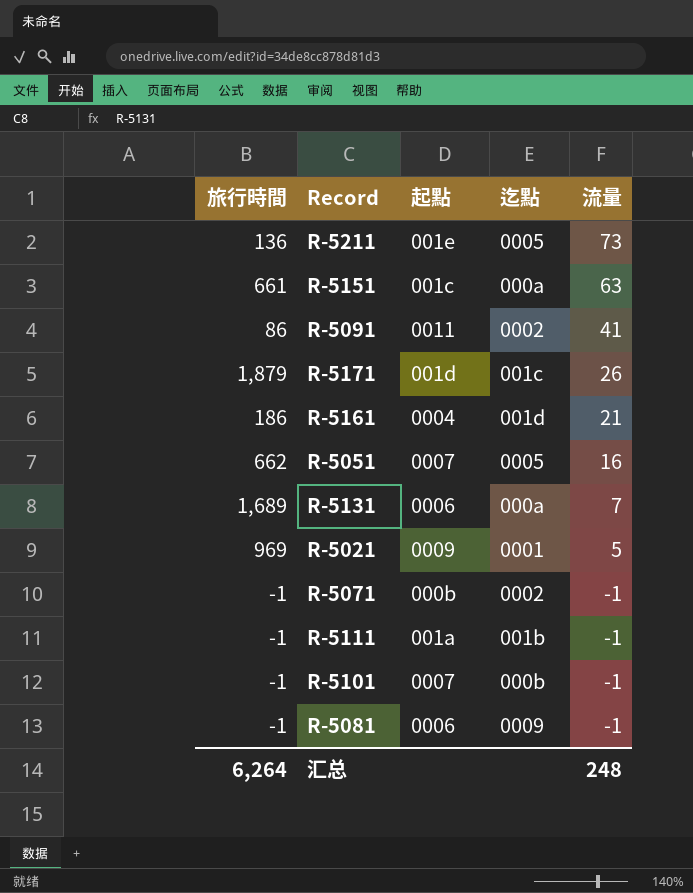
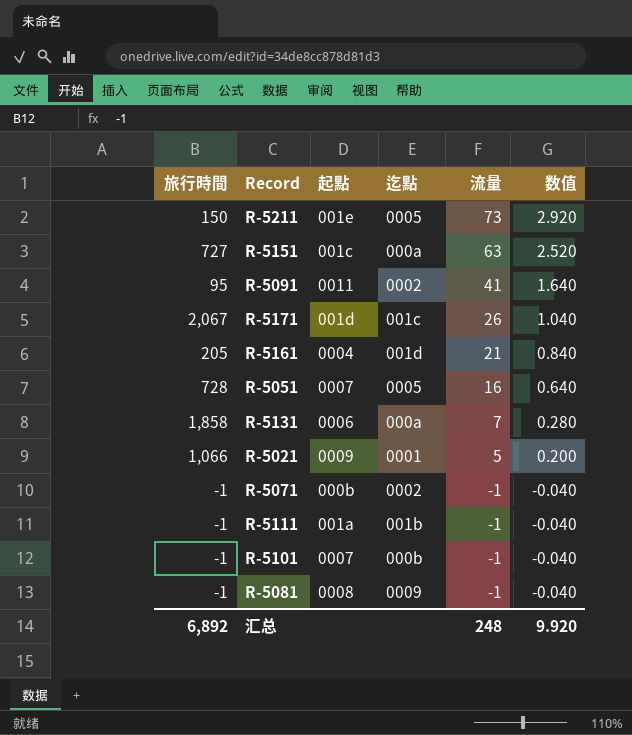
column 数值 | formula: none -> [流量] * 0.04
R-5211 | 旅行時間: 136 -> 150
R-5151 | 旅行時間: 661 -> 727
R-5091 | 旅行時間: 86 -> 95
R-5171 | 旅行時間: 1,879 -> 2,067
R-5161 | 旅行時間: 186 -> 205
R-5051 | 旅行時間: 662 -> 728
R-5131 | 旅行時間: 1,689 -> 1,858
R-5021 | 旅行時間: 969 -> 1,066
R-5081 | 起點: 0006 -> 0008
汇总 | 旅行時間: 6,264 -> 6,892

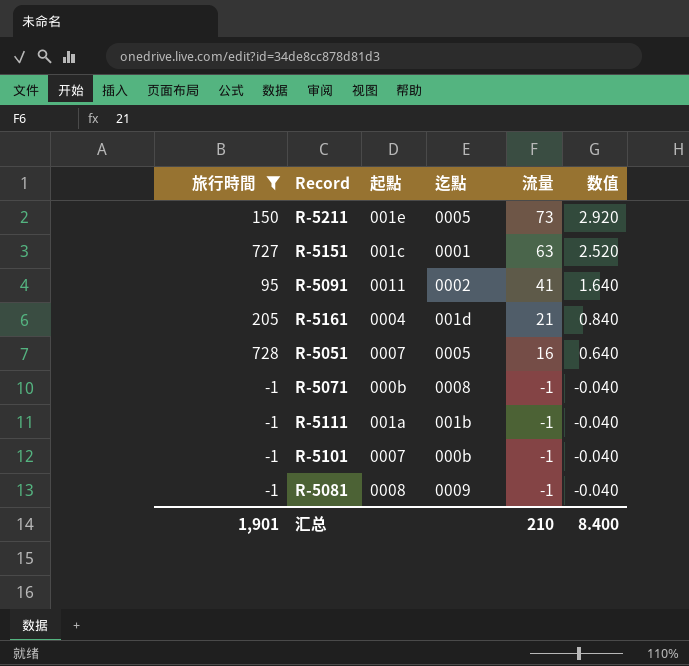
filter: none -> 旅行時間 <= 728
R-5151 | 迄點: 000a -> 0001
R-5071 | 迄點: 0002 -> 0008
汇总 | 旅行時間: 6,892 -> 1,901
汇总 | 流量: 248 -> 210
汇总 | 数值: 9.920 -> 8.400

